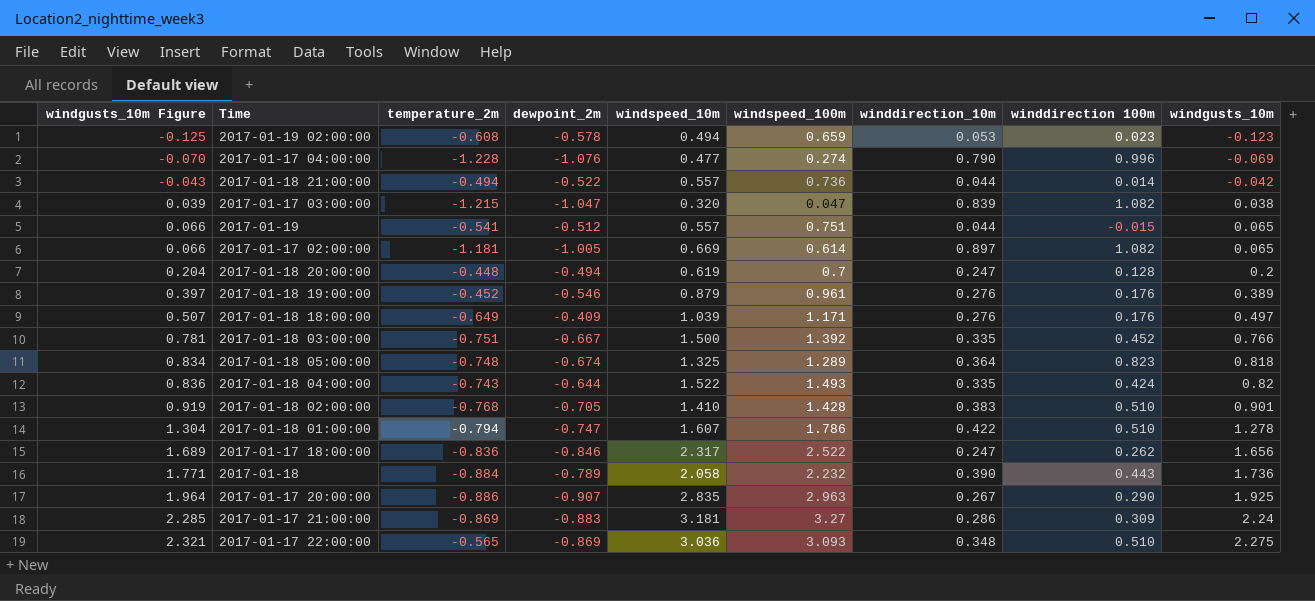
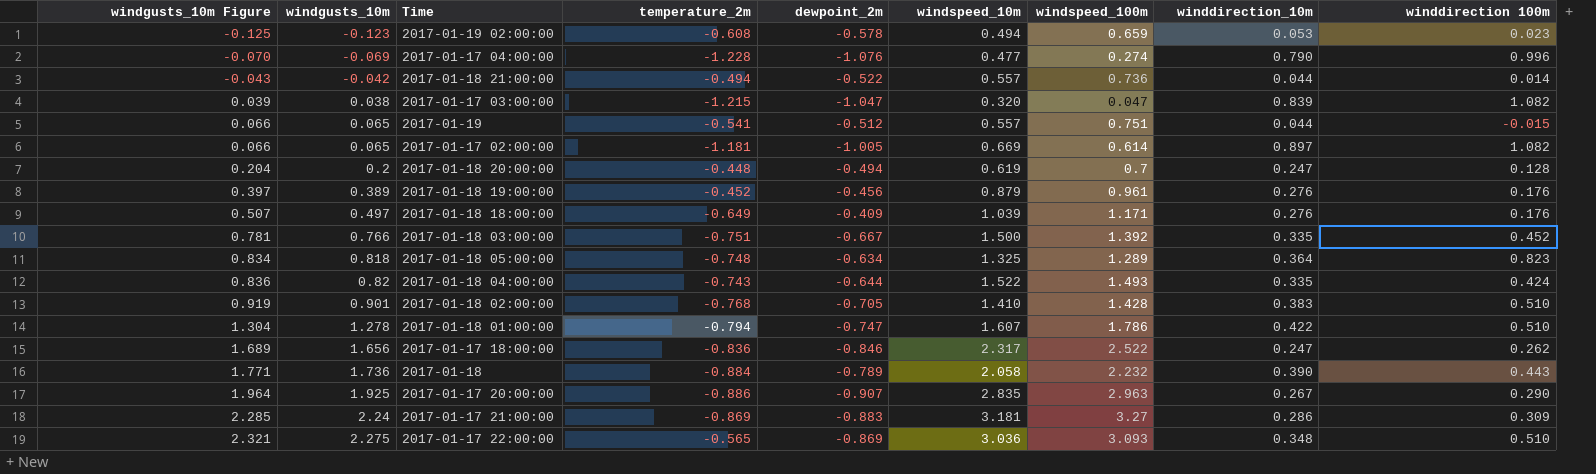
column windgusts_10m | position: 9 -> 2
2017-01-18 19:00:00 | dewpoint_2m: -0.546 -> -0.456
2017-01-18 05:00:00 | dewpoint_2m: -0.674 -> -0.634

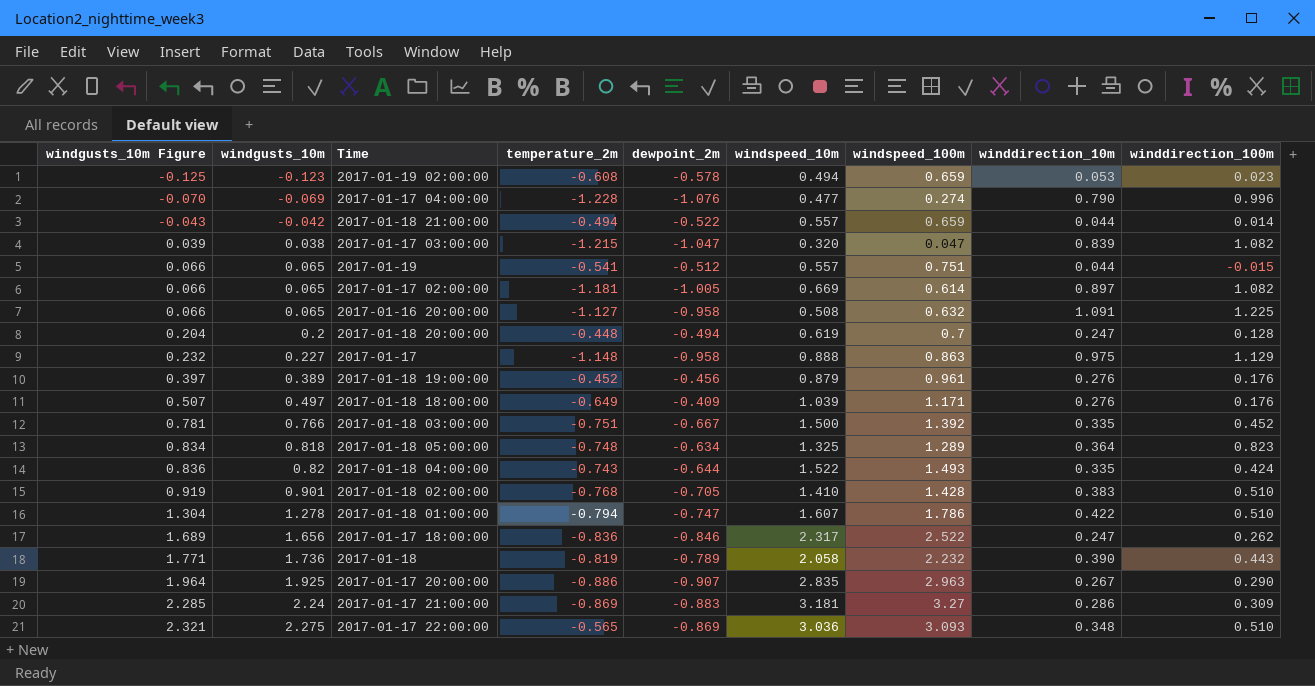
column name: winddirection 100m -> winddirection_100m
2017-01-18 21:00:00 | windspeed_100m: 0.736 -> 0.659
row 2017-01-16 20:00:00: none -> 0.066 | 0.065 | -1.127 | -0.958 | 0.508 | 0.632 | 1.091 | 1.225
row 2017-01-17: none -> 0.232 | 0.227 | -1.148 | -0.958 | 0.888 | 0.863 | 0.975 | 1.129
2017-01-18 | temperature_2m: -0.884 -> -0.819

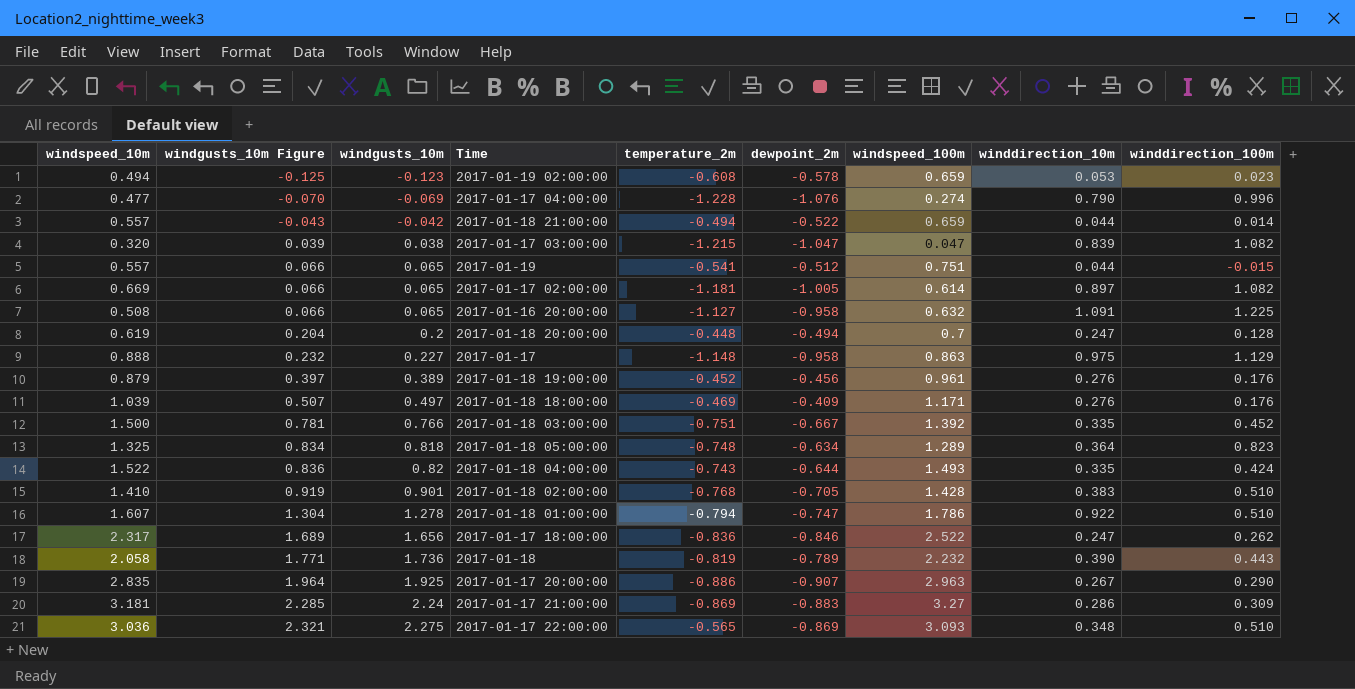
column windspeed_10m | position: 6 -> 1
2017-01-18 18:00:00 | temperature_2m: -0.649 -> -0.469
2017-01-18 01:00:00 | winddirection_10m: 0.422 -> 0.922

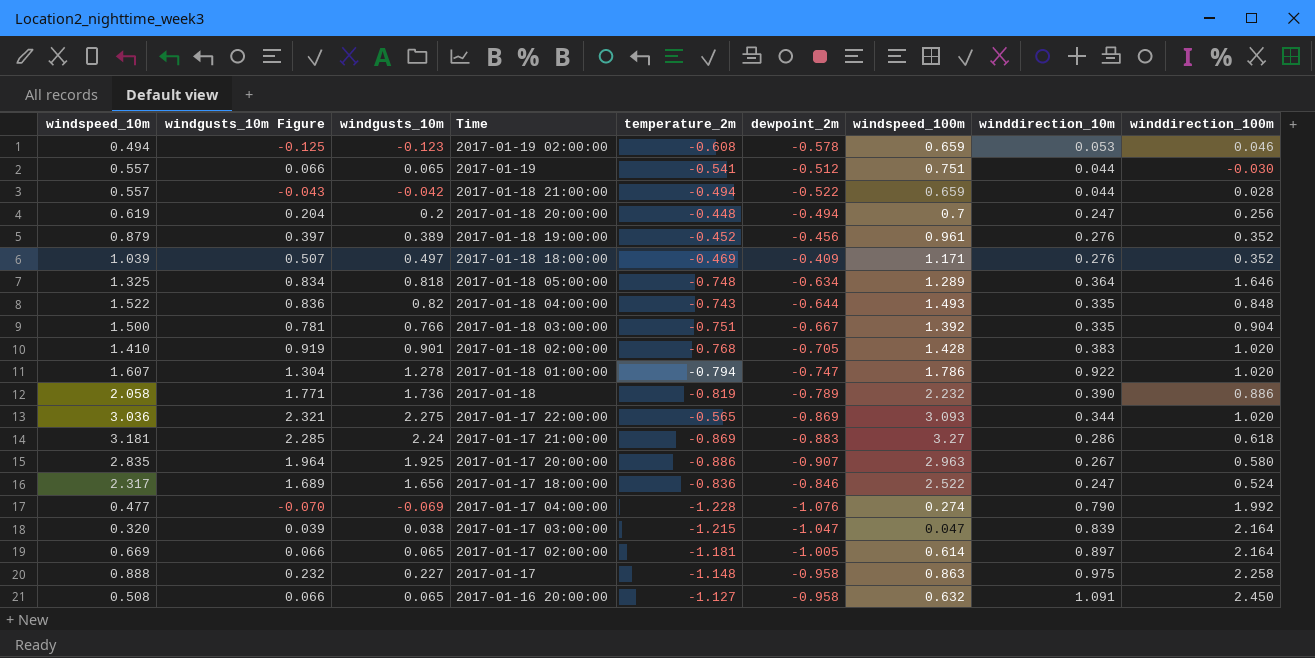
row order: windgusts_10m Figure ascending -> Time descending
2017-01-19 02:00:00 | winddirection_100m: 0.023 -> 0.046
2017-01-19 | winddirection_100m: -0.015 -> -0.030
2017-01-18 21:00:00 | winddirection_100m: 0.014 -> 0.028
2017-01-18 20:00:00 | winddirection_100m: 0.128 -> 0.256
2017-01-18 19:00:00 | winddirection_100m: 0.176 -> 0.352
2017-01-18 18:00:00 | winddirection_100m: 0.176 -> 0.352
2017-01-18 05:00:00 | winddirection_100m: 0.823 -> 1.646
2017-01-18 04:00:00 | winddirection_100m: 0.424 -> 0.848
2017-01-18 03:00:00 | winddirection_100m: 0.452 -> 0.904
2017-01-18 02:00:00 | winddirection_100m: 0.510 -> 1.020
2017-01-18 01:00:00 | winddirection_100m: 0.510 -> 1.020
2017-01-18 | winddirection_100m: 0.443 -> 0.886
2017-01-17 22:00:00 | winddirection_10m: 0.348 -> 0.344
2017-01-17 22:00:00 | winddirection_100m: 0.510 -> 1.020
2017-01-17 21:00:00 | winddirection_100m: 0.309 -> 0.618
2017-01-17 20:00:00 | winddirection_100m: 0.290 -> 0.580
2017-01-17 18:00:00 | winddirection_100m: 0.262 -> 0.524
2017-01-17 04:00:00 | winddirection_100m: 0.996 -> 1.992
2017-01-17 03:00:00 | winddirection_100m: 1.082 -> 2.164
2017-01-17 02:00:00 | winddirection_100m: 1.082 -> 2.164
2017-01-17 | winddirection_100m: 1.129 -> 2.258
2017-01-16 20:00:00 | winddirection_100m: 1.225 -> 2.450

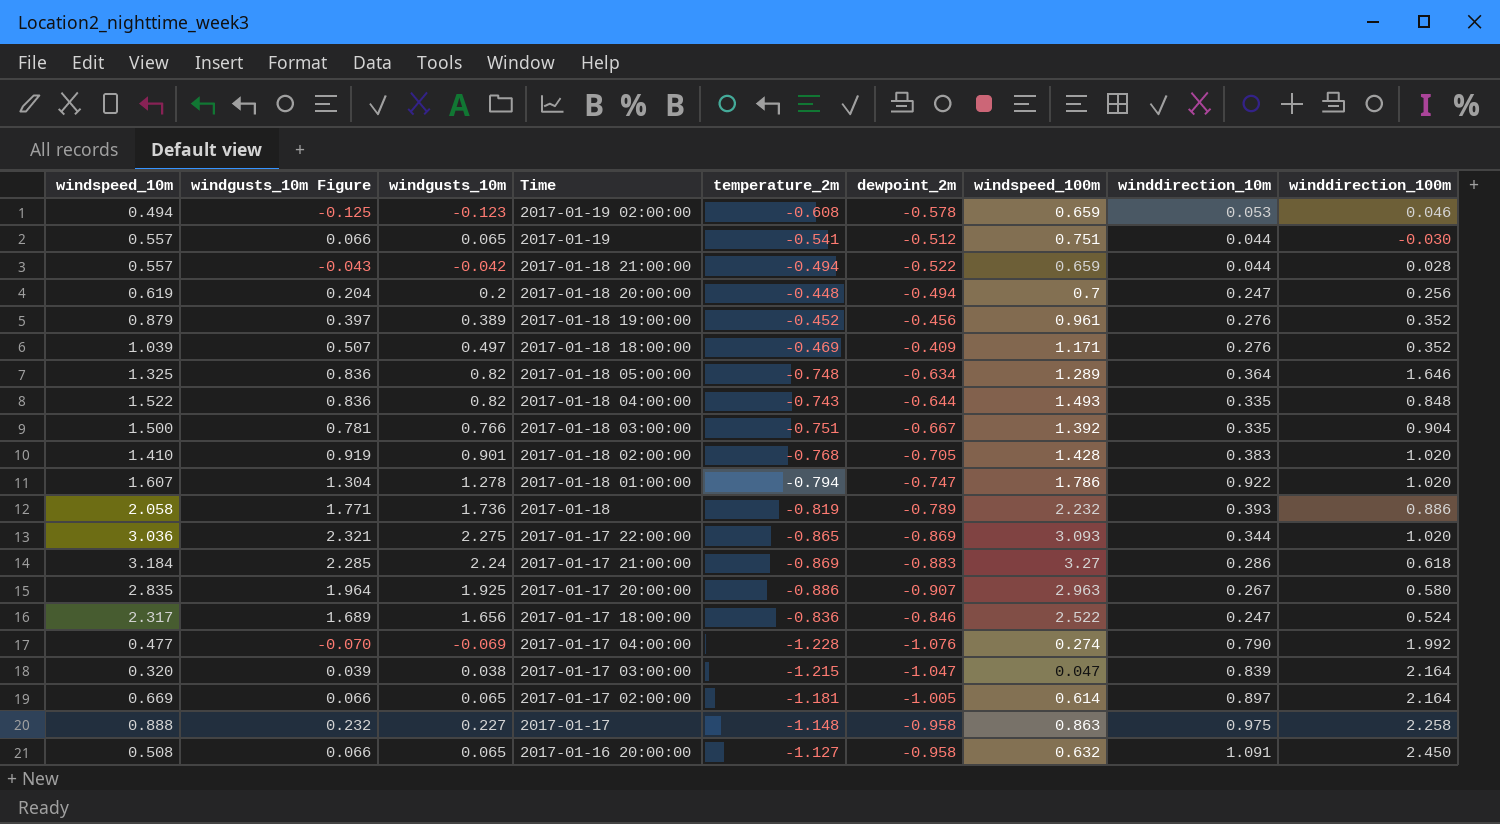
2017-01-18 05:00:00 | windgusts_10m Figure: 0.834 -> 0.836
2017-01-18 05:00:00 | windgusts_10m: 0.818 -> 0.82
2017-01-18 | winddirection_10m: 0.390 -> 0.393
2017-01-17 22:00:00 | temperature_2m: -0.565 -> -0.865
2017-01-17 21:00:00 | windspeed_10m: 3.181 -> 3.184

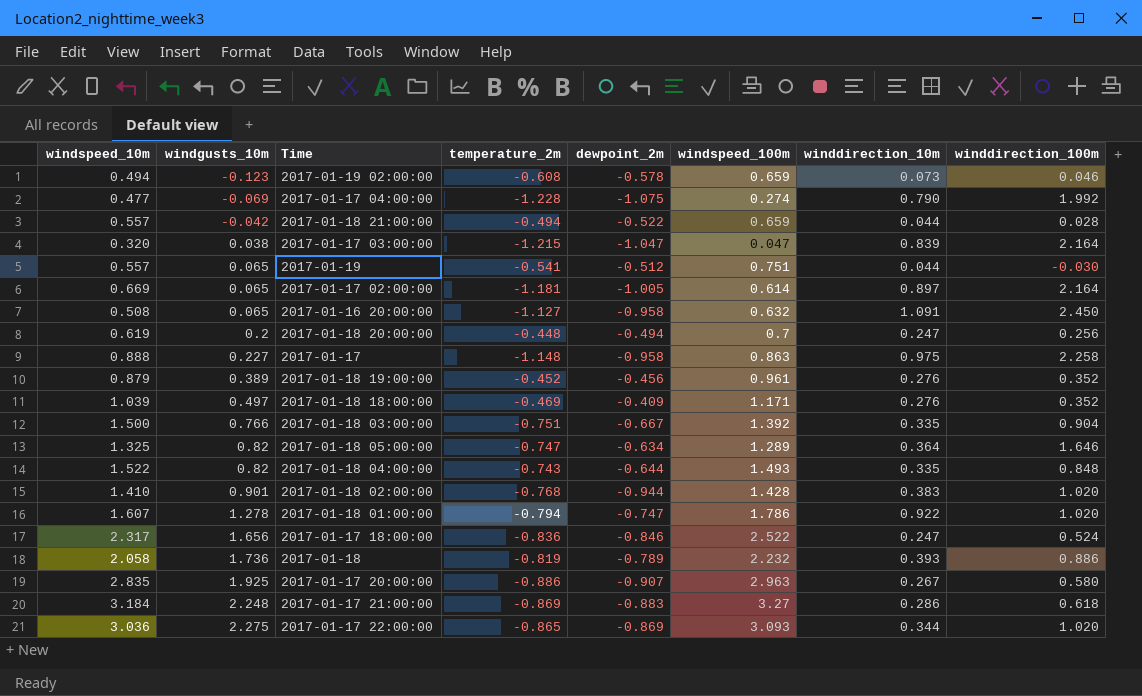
row order: Time descending -> windgusts_10m ascending
column windgusts_10m Figure | formula: [windgusts_10m] * 1.02 -> none
2017-01-19 02:00:00 | winddirection_10m: 0.053 -> 0.073
2017-01-17 04:00:00 | dewpoint_2m: -1.076 -> -1.075
2017-01-18 05:00:00 | temperature_2m: -0.748 -> -0.747
2017-01-18 02:00:00 | dewpoint_2m: -0.705 -> -0.944
2017-01-17 21:00:00 | windgusts_10m: 2.24 -> 2.248

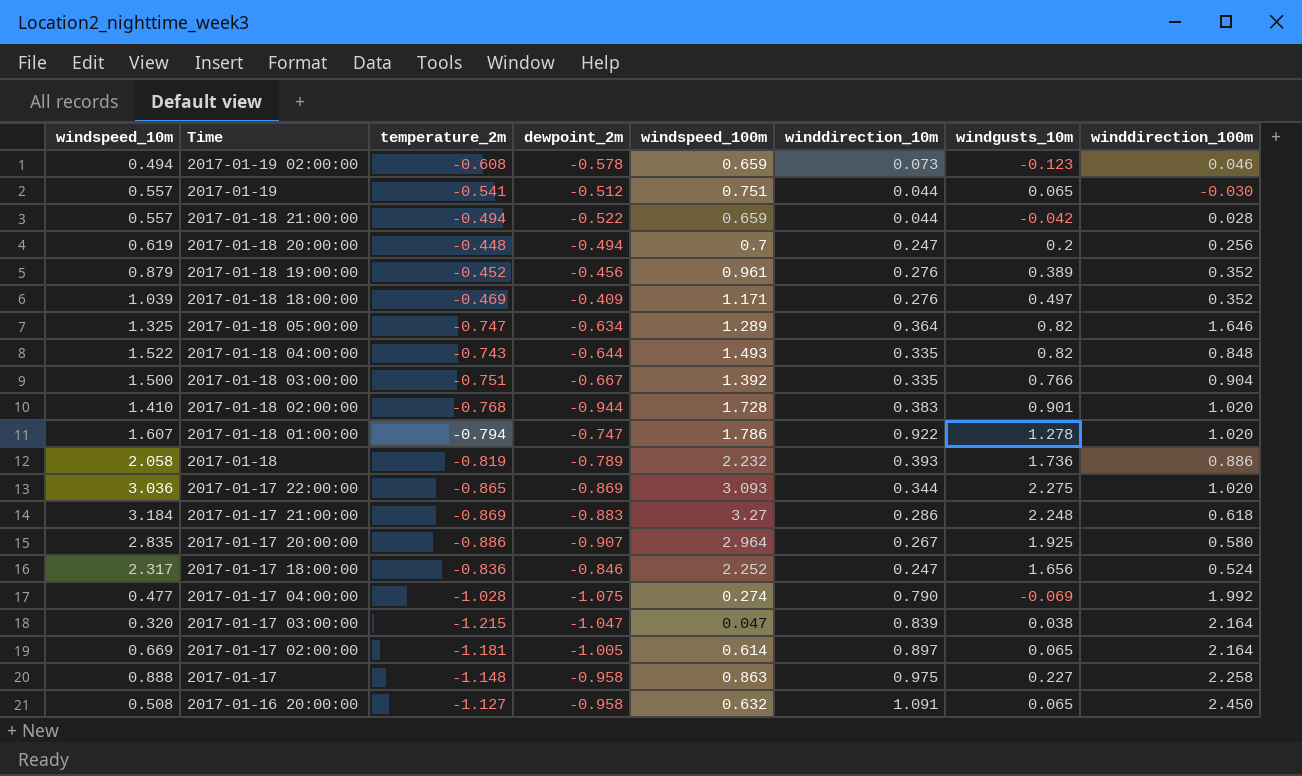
row order: windgusts_10m ascending -> Time descending
column windgusts_10m | position: 2 -> 7
2017-01-18 02:00:00 | windspeed_100m: 1.428 -> 1.728
2017-01-17 20:00:00 | windspeed_100m: 2.963 -> 2.964
2017-01-17 18:00:00 | windspeed_100m: 2.522 -> 2.252
2017-01-17 04:00:00 | temperature_2m: -1.228 -> -1.028

